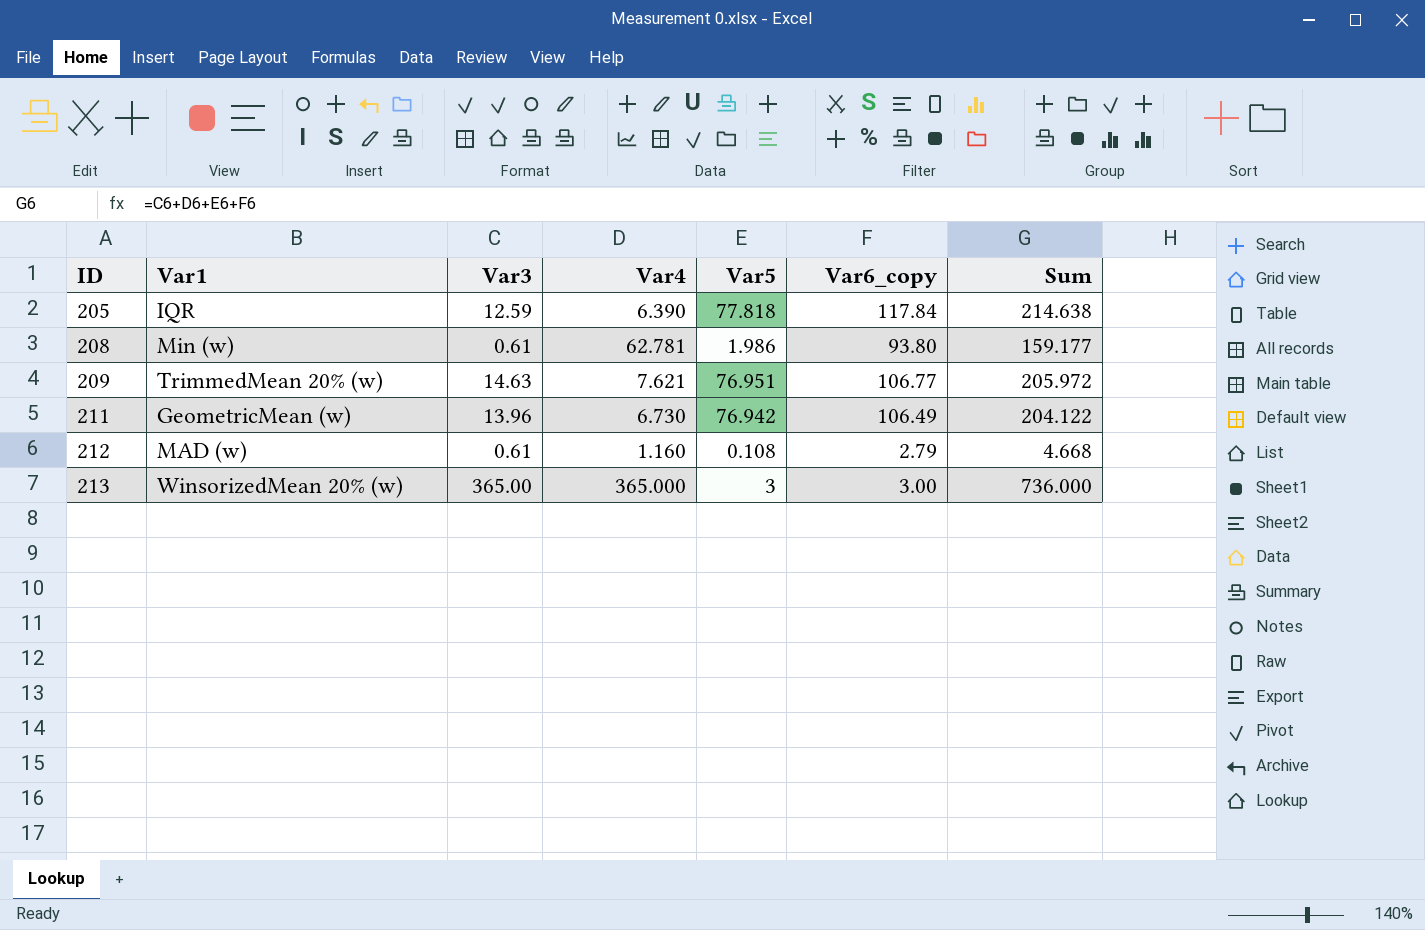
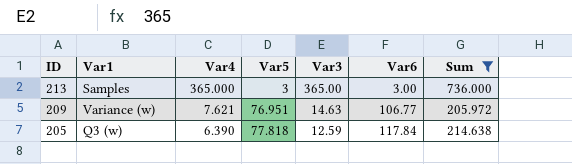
filter: none -> Sum >= 205.972
row order: ID ascending -> ID descending
column Var3 | position: 3 -> 5
column name: Var6_copy -> Var6
213 | Var1: WinsorizedMean 20% (w) -> Samples
209 | Var1: TrimmedMean 20% (w) -> Variance (w)
205 | Var1: IQR -> Q3 (w)

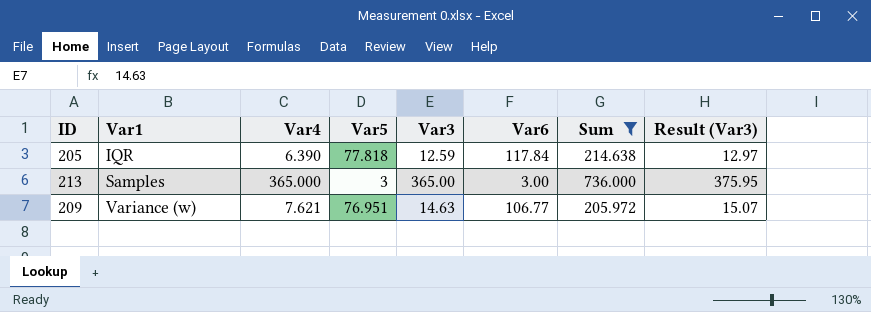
row order: ID descending -> Var1 ascending
column Result (Var3) | formula: none -> [Var3] * 1.03
205 | Var1: Q3 (w) -> IQR

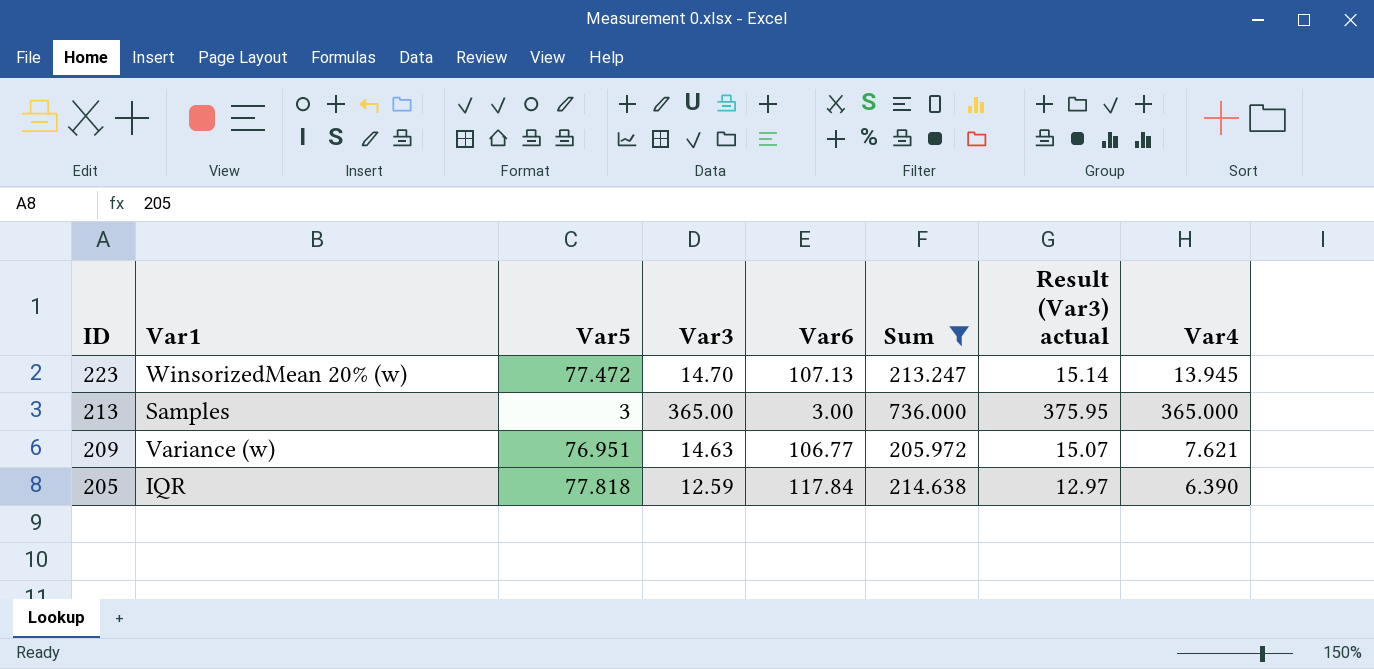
row order: Var1 ascending -> ID descending
column name: Result (Var3) -> Result (Var3) actual
column Var4 | position: 3 -> 8
row 223: none -> WinsorizedMean 20% (w) | 77.472 | 14.70 | 107.13 | 213.247 | 15.14 | 13.945

